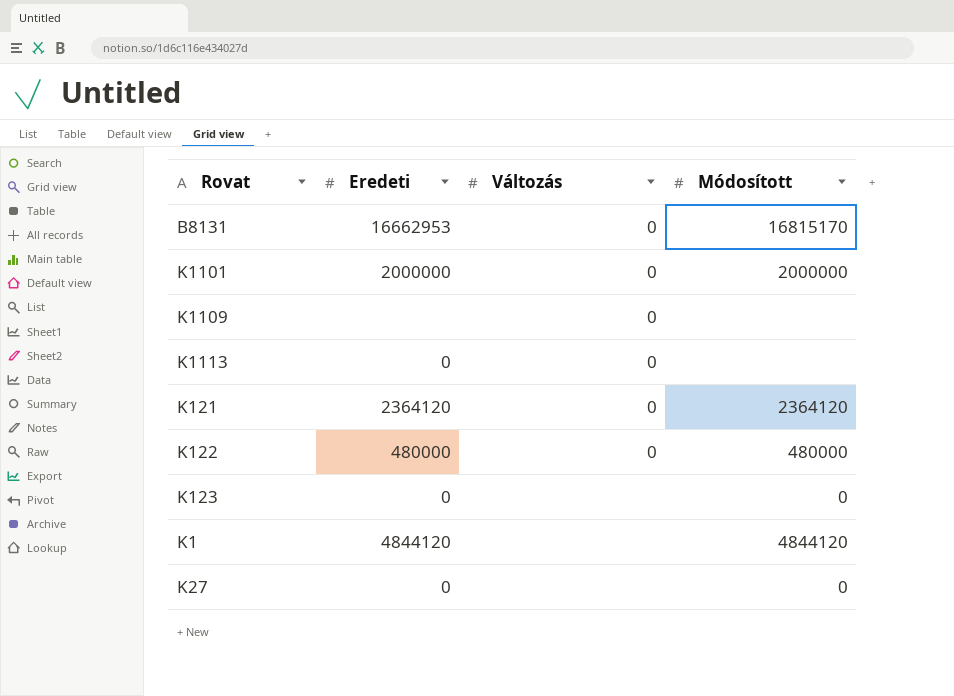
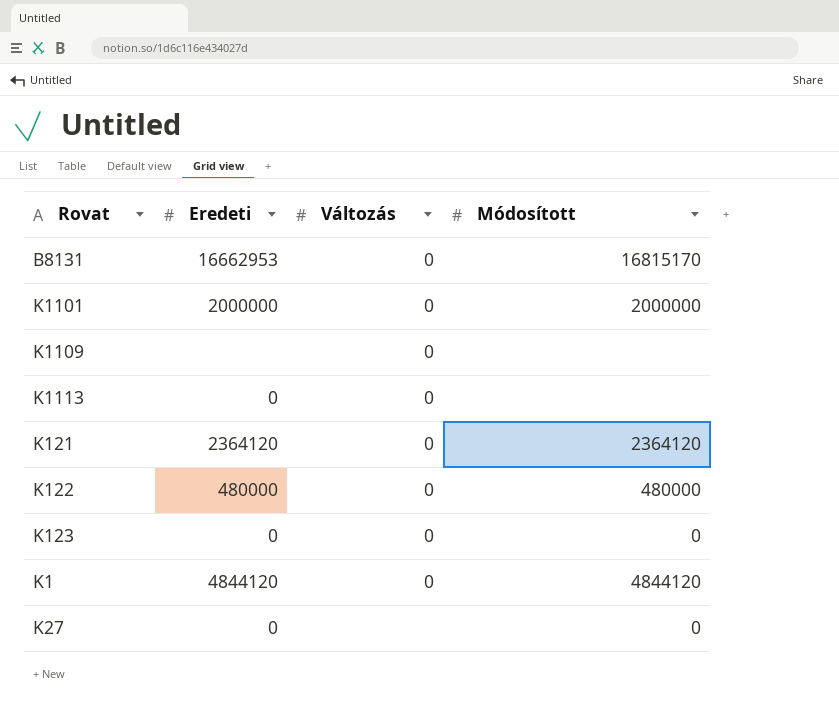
K123 | Változás: none -> 0
K1 | Változás: none -> 0

